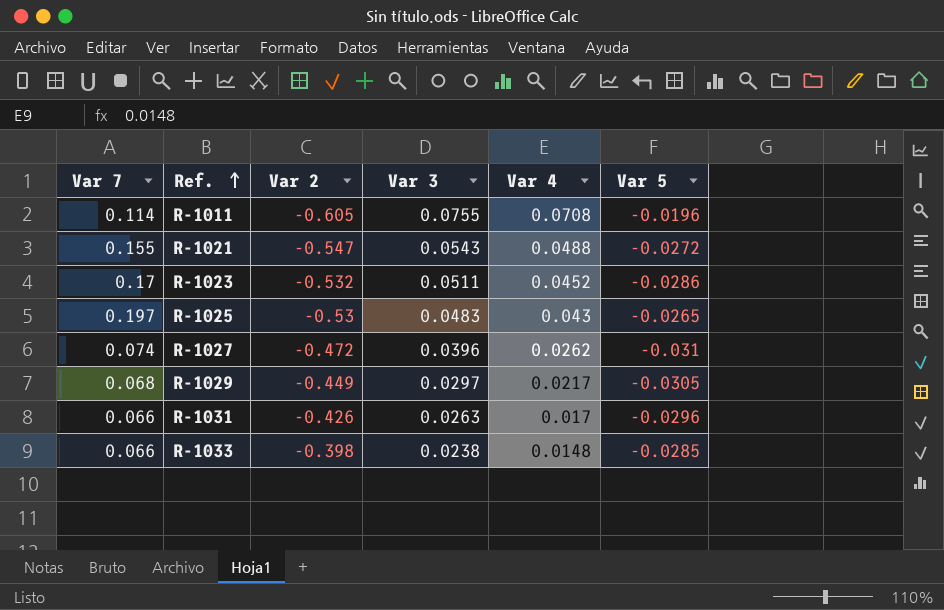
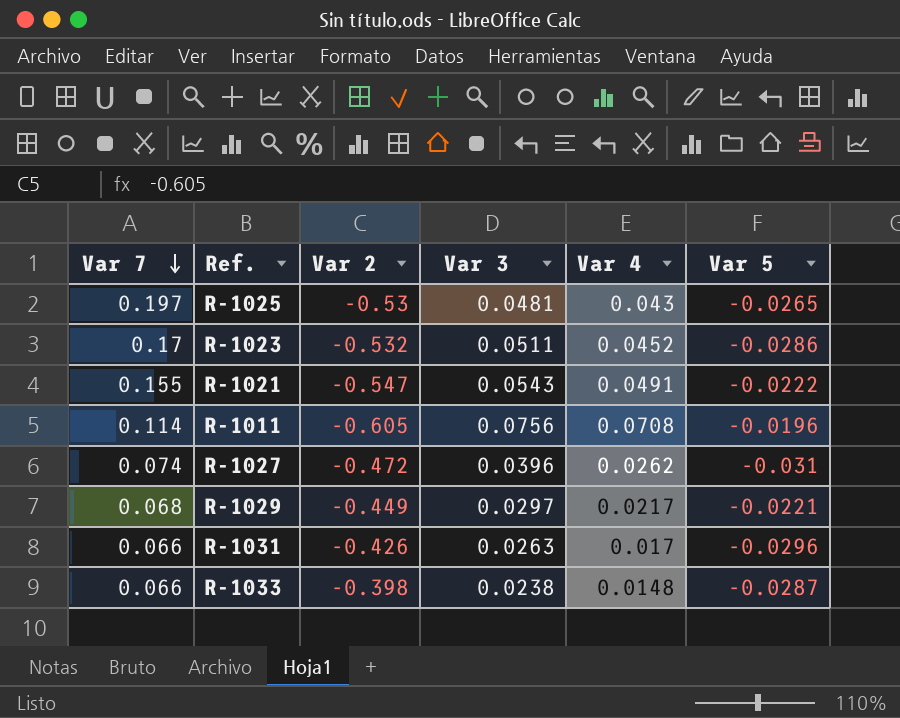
row order: Ref. ascending -> Var 7 descending
R-1025 | Var 3: 0.0483 -> 0.0481
R-1021 | Var 4: 0.0488 -> 0.0491
R-1021 | Var 5: -0.0272 -> -0.0222
R-1011 | Var 3: 0.0755 -> 0.0756
R-1029 | Var 5: -0.0305 -> -0.0221
R-1033 | Var 5: -0.0285 -> -0.0287

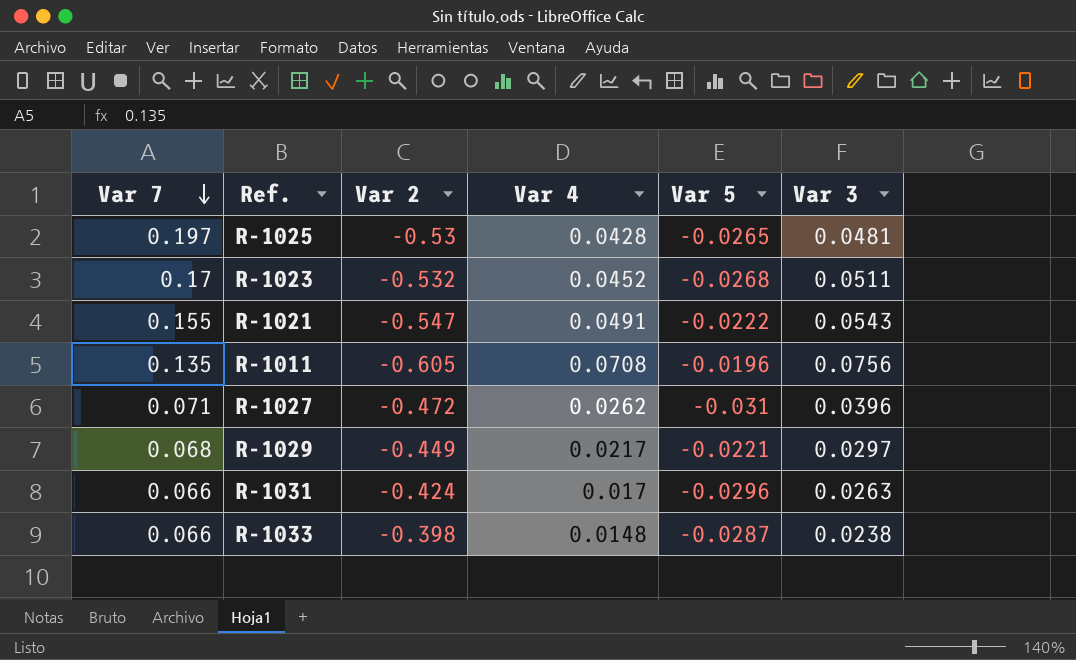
column Var 3 | position: 4 -> 6
R-1025 | Var 4: 0.043 -> 0.0428
R-1023 | Var 5: -0.0286 -> -0.0268
R-1011 | Var 7: 0.114 -> 0.135
R-1027 | Var 7: 0.074 -> 0.071
R-1031 | Var 2: -0.426 -> -0.424

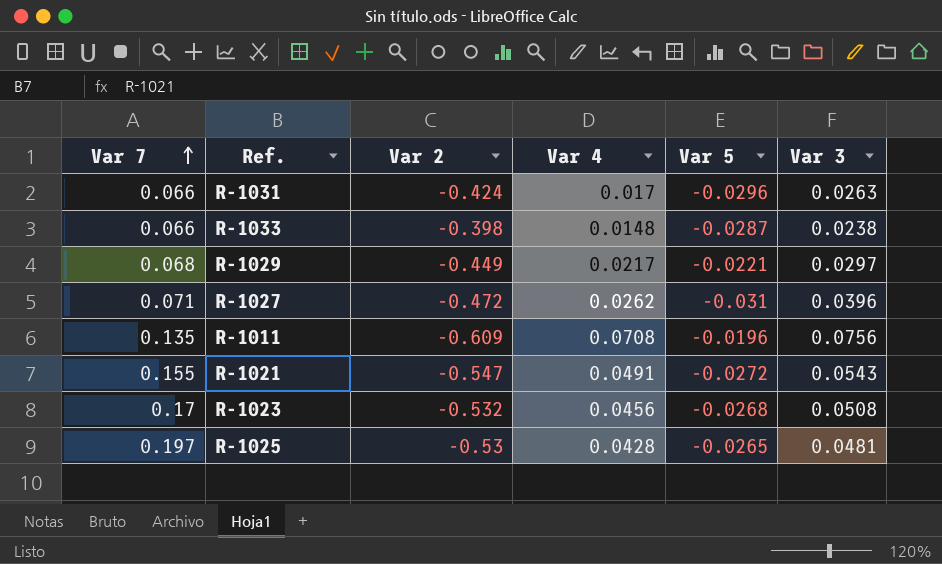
row order: Var 7 descending -> Var 7 ascending
R-1011 | Var 2: -0.605 -> -0.609
R-1021 | Var 5: -0.0222 -> -0.0272
R-1023 | Var 4: 0.0452 -> 0.0456
R-1023 | Var 3: 0.0511 -> 0.0508

